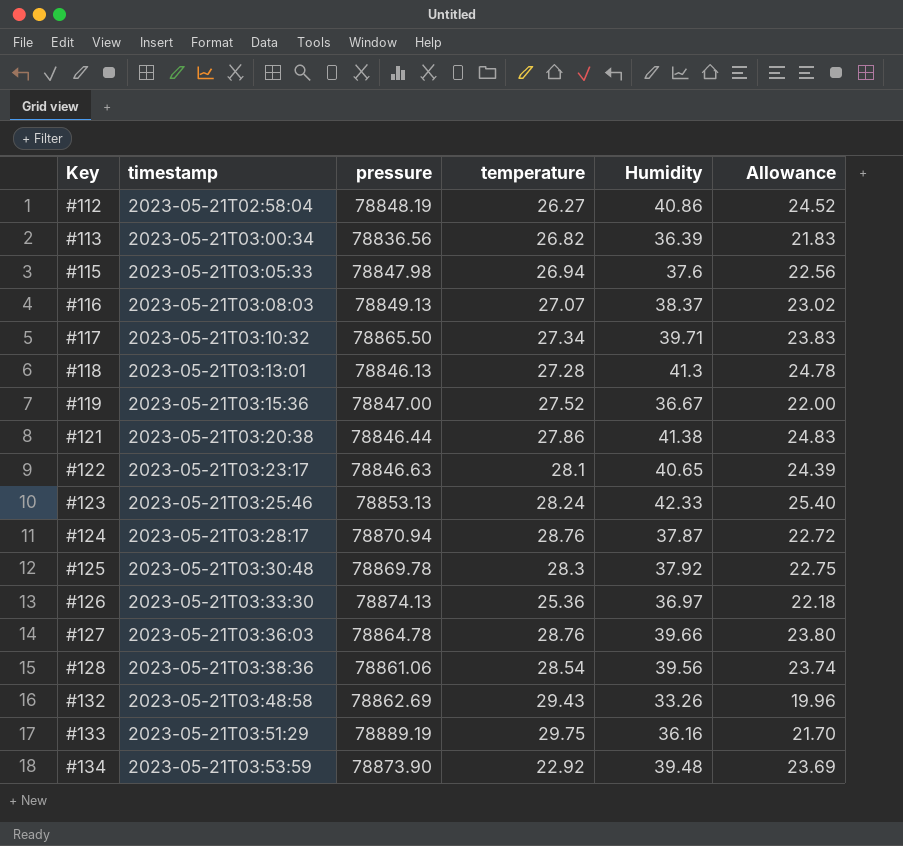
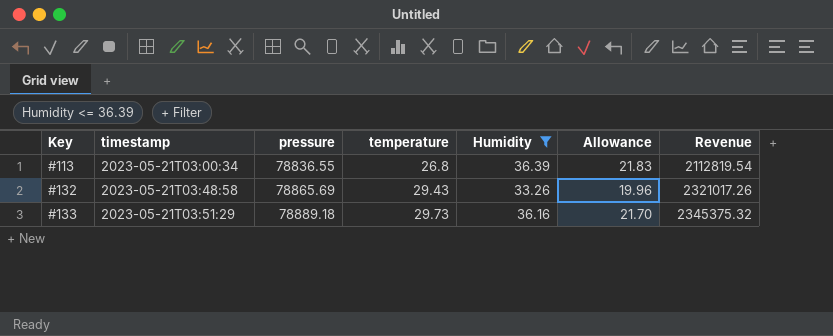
filter: none -> Humidity <= 36.39
column Revenue | formula: none -> [pressure] * [temperature]
#113 | pressure: 78836.56 -> 78836.55
#113 | temperature: 26.82 -> 26.8
#132 | pressure: 78862.69 -> 78865.69
#133 | pressure: 78889.19 -> 78889.18
#133 | temperature: 29.75 -> 29.73

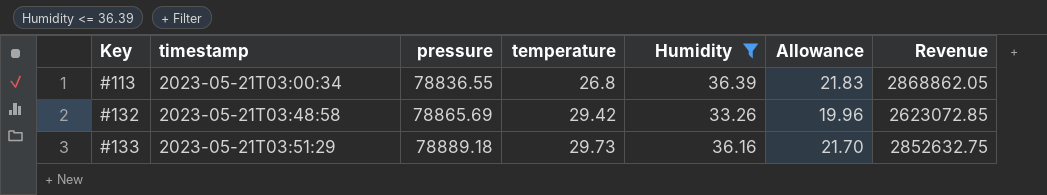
column Revenue | formula: [pressure] * [temperature] -> [pressure] * [Humidity]
#132 | temperature: 29.43 -> 29.42

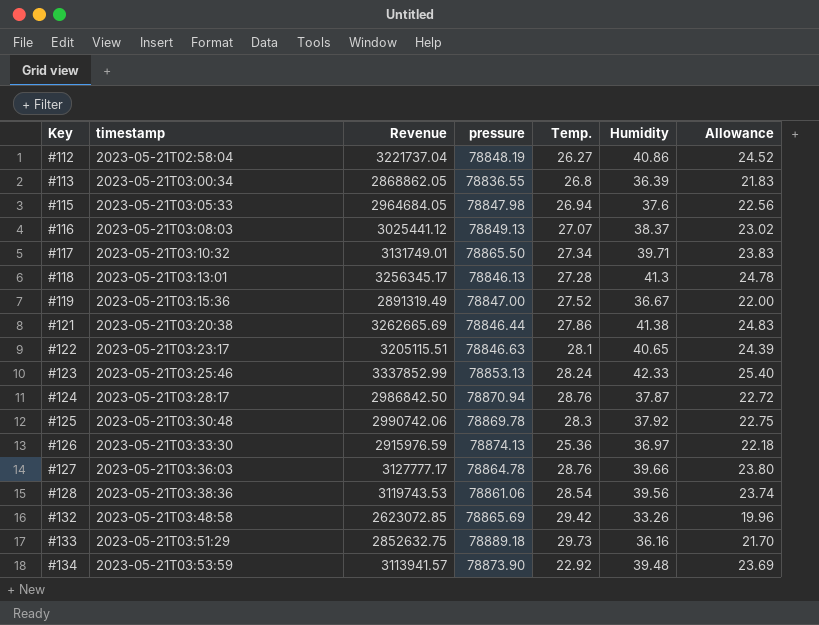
filter: Humidity <= 36.39 -> none
column Revenue | position: 7 -> 3
column name: temperature -> Temp.

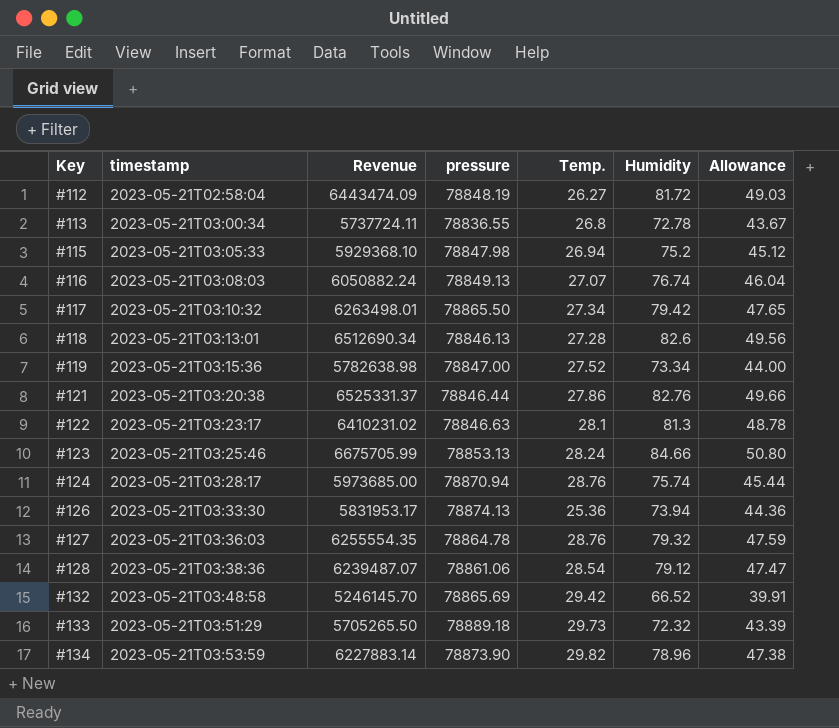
row #125: 2023-05-21T03:30:48 | 2990742.06 | 78869.78 | 28.3 | 37.92 | 22.75 -> none
#112 | Revenue: 3221737.04 -> 6443474.09
#112 | Humidity: 40.86 -> 81.72
#112 | Allowance: 24.52 -> 49.03
#113 | Revenue: 2868862.05 -> 5737724.11
#113 | Humidity: 36.39 -> 72.78
#113 | Allowance: 21.83 -> 43.67
#115 | Revenue: 2964684.05 -> 5929368.10
#115 | Humidity: 37.6 -> 75.2
#115 | Allowance: 22.56 -> 45.12
#116 | Revenue: 3025441.12 -> 6050882.24
#116 | Humidity: 38.37 -> 76.74
#116 | Allowance: 23.02 -> 46.04
#117 | Revenue: 3131749.01 -> 6263498.01
#117 | Humidity: 39.71 -> 79.42
#117 | Allowance: 23.83 -> 47.65
#118 | Revenue: 3256345.17 -> 6512690.34
#118 | Humidity: 41.3 -> 82.6
#118 | Allowance: 24.78 -> 49.56
#119 | Revenue: 2891319.49 -> 5782638.98
#119 | Humidity: 36.67 -> 73.34
#119 | Allowance: 22.00 -> 44.00
#121 | Revenue: 3262665.69 -> 6525331.37
#121 | Humidity: 41.38 -> 82.76
#121 | Allowance: 24.83 -> 49.66
#122 | Revenue: 3205115.51 -> 6410231.02
#122 | Humidity: 40.65 -> 81.3
#122 | Allowance: 24.39 -> 48.78
#123 | Revenue: 3337852.99 -> 6675705.99
#123 | Humidity: 42.33 -> 84.66
#123 | Allowance: 25.40 -> 50.80
#124 | Revenue: 2986842.50 -> 5973685.00
#124 | Humidity: 37.87 -> 75.74
#124 | Allowance: 22.72 -> 45.44
#126 | Revenue: 2915976.59 -> 5831953.17
#126 | Humidity: 36.97 -> 73.94
#126 | Allowance: 22.18 -> 44.36
#127 | Revenue: 3127777.17 -> 6255554.35
#127 | Humidity: 39.66 -> 79.32
#127 | Allowance: 23.80 -> 47.59
#128 | Revenue: 3119743.53 -> 6239487.07
#128 | Humidity: 39.56 -> 79.12
#128 | Allowance: 23.74 -> 47.47
#132 | Revenue: 2623072.85 -> 5246145.70
#132 | Humidity: 33.26 -> 66.52
#132 | Allowance: 19.96 -> 39.91
#133 | Revenue: 2852632.75 -> 5705265.50
#133 | Humidity: 36.16 -> 72.32
#133 | Allowance: 21.70 -> 43.39
#134 | Revenue: 3113941.57 -> 6227883.14
#134 | Temp.: 22.92 -> 29.82
#134 | Humidity: 39.48 -> 78.96
#134 | Allowance: 23.69 -> 47.38

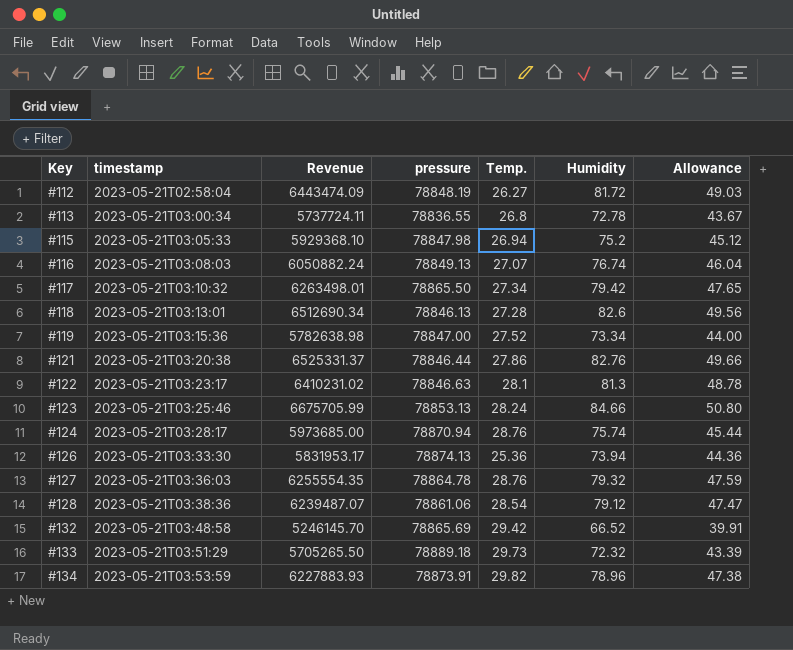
#134 | Revenue: 6227883.14 -> 6227883.93
#134 | pressure: 78873.90 -> 78873.91

